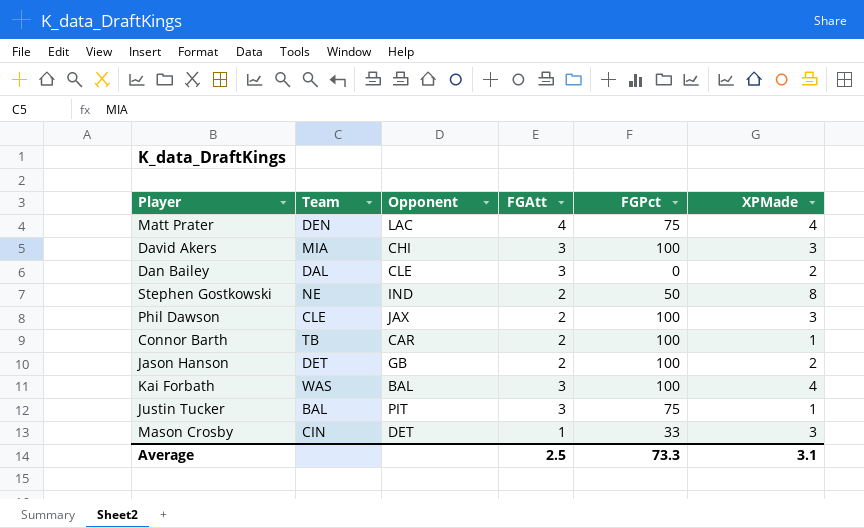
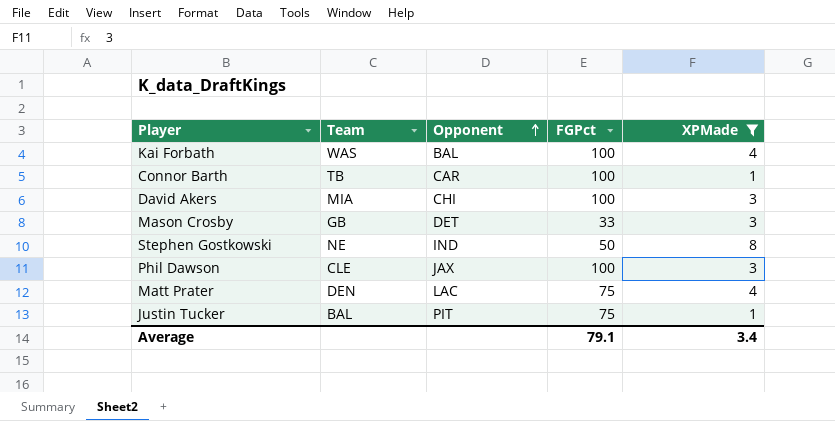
filter: none -> XPMade != 2
row order: none -> Opponent ascending
column FGAtt | position: 4 -> none
Mason Crosby | Team: CIN -> GB
Average | FGPct: 73.3 -> 79.1
Average | XPMade: 3.1 -> 3.4

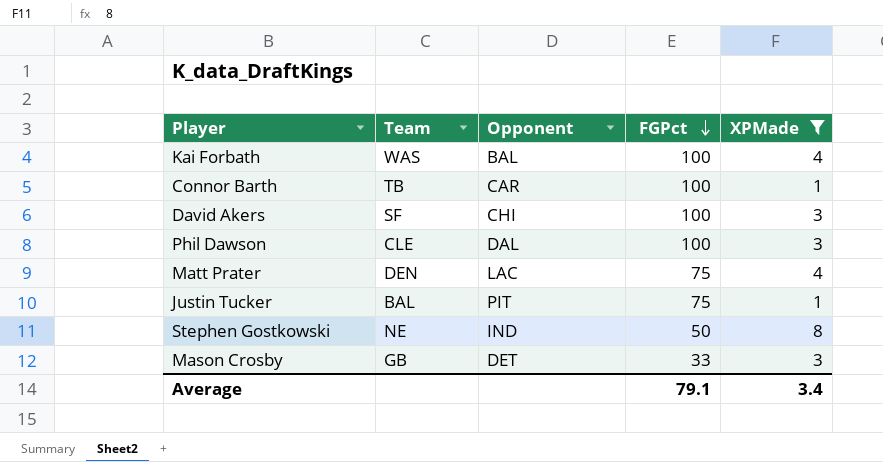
row order: Opponent ascending -> FGPct descending
David Akers | Team: MIA -> SF
Phil Dawson | Opponent: JAX -> DAL

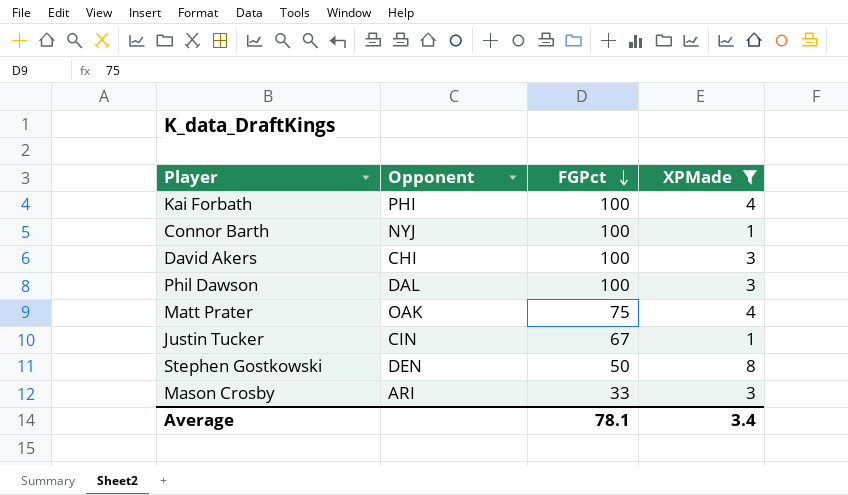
column Team | position: 2 -> none
Kai Forbath | Opponent: BAL -> PHI
Connor Barth | Opponent: CAR -> NYJ
Matt Prater | Opponent: LAC -> OAK
Justin Tucker | Opponent: PIT -> CIN
Justin Tucker | FGPct: 75 -> 67
Stephen Gostkowski | Opponent: IND -> DEN
Mason Crosby | Opponent: DET -> ARI
Average | FGPct: 79.1 -> 78.1

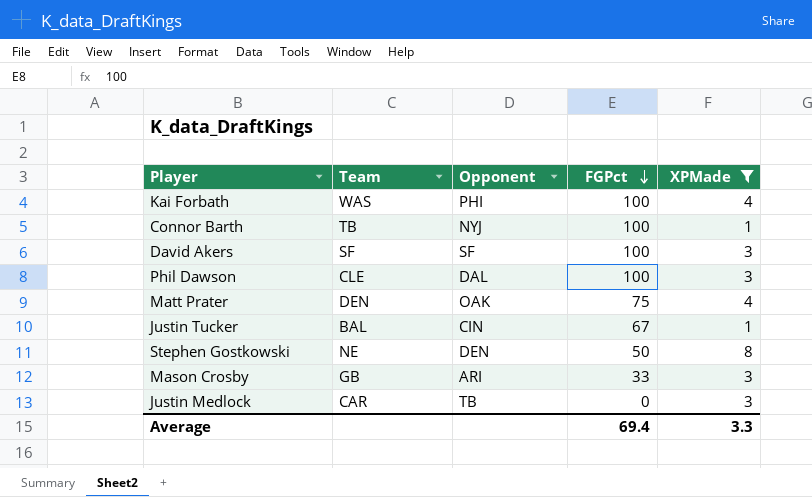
column Team | position: none -> 2
David Akers | Opponent: CHI -> SF
row Justin Medlock: none -> CAR | TB | 0 | 3
Average | FGPct: 78.1 -> 69.4
Average | XPMade: 3.4 -> 3.3

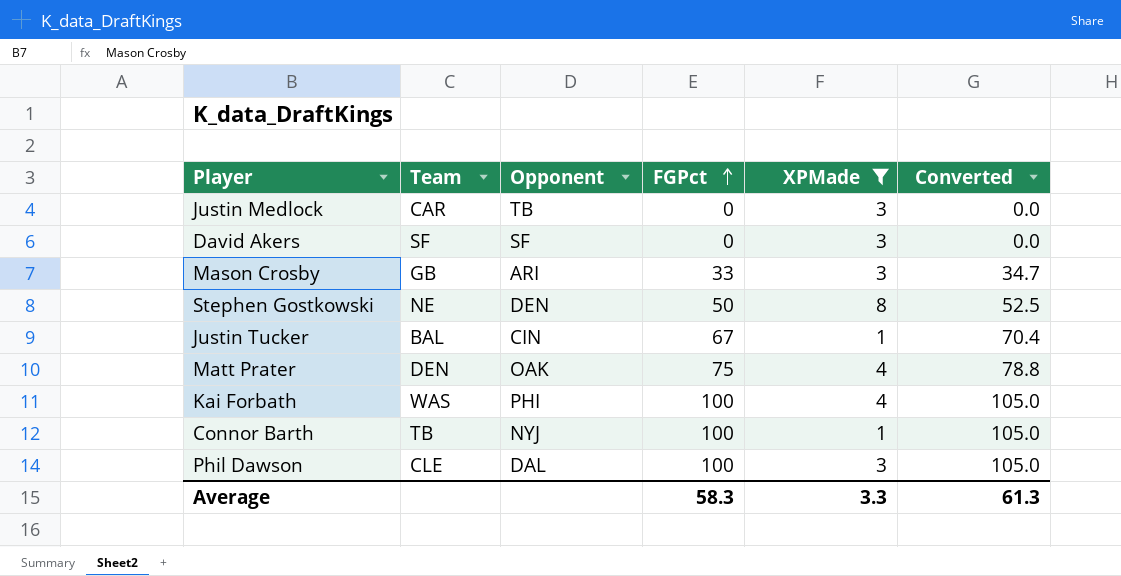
row order: FGPct descending -> FGPct ascending
column Converted | formula: none -> [FGPct] * 1.05
David Akers | FGPct: 100 -> 0
Average | FGPct: 69.4 -> 58.3

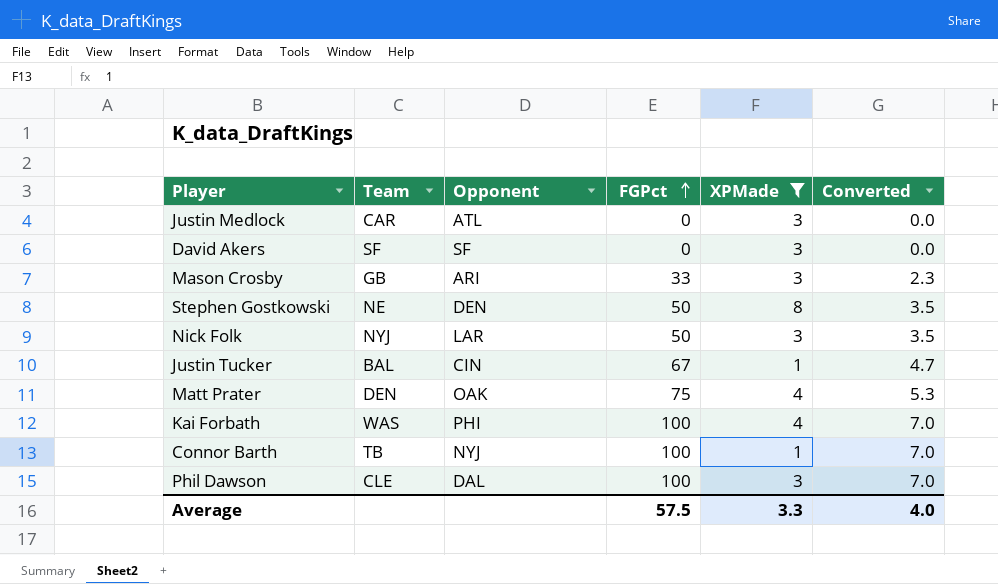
column Converted | formula: [FGPct] * 1.05 -> [FGPct] * 0.07
Justin Medlock | Opponent: TB -> ATL
row Nick Folk: none -> NYJ | LAR | 50 | 3 | 3.5
Average | FGPct: 58.3 -> 57.5
Average | Converted: 61.3 -> 4.0

